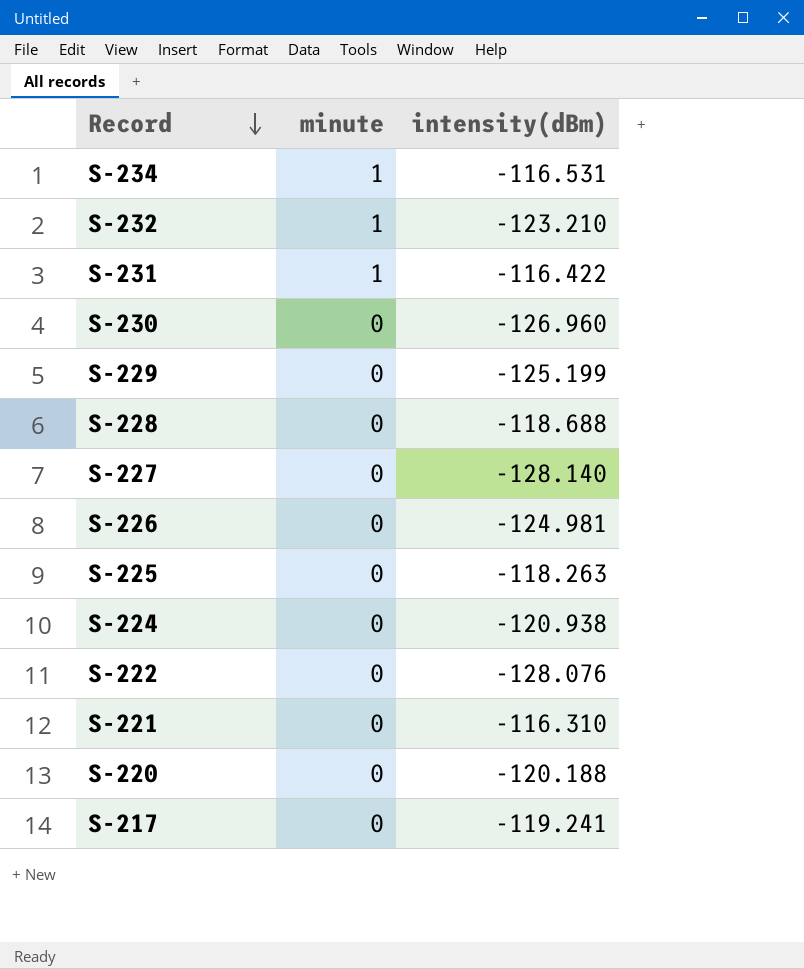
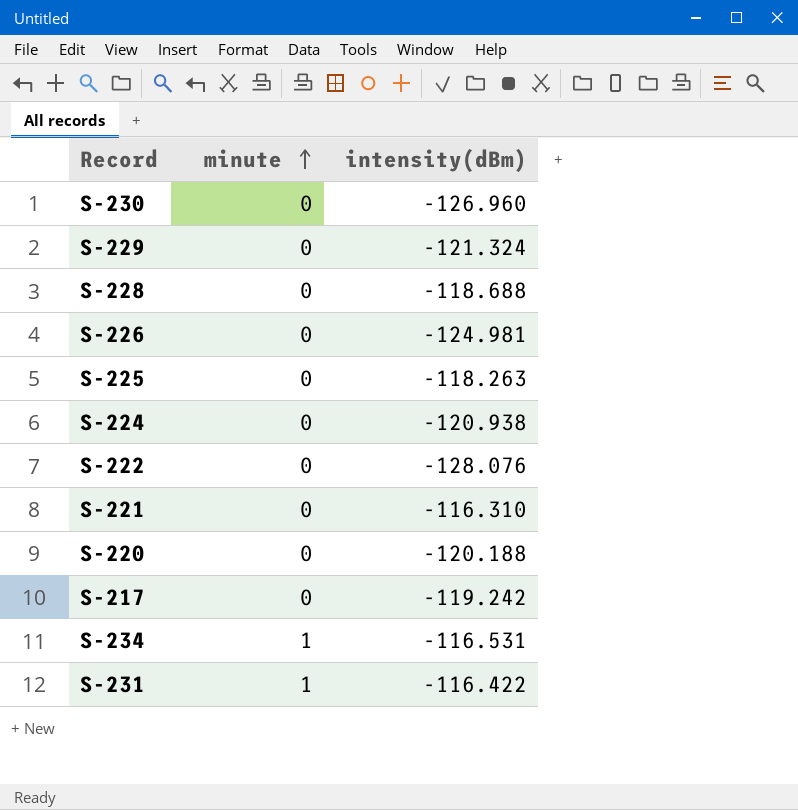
row order: Record descending -> minute ascending
row S-232: 1 | -123.210 -> none
row S-227: 0 | -128.140 -> none
S-229 | intensity(dBm): -125.199 -> -121.324
S-217 | intensity(dBm): -119.241 -> -119.242

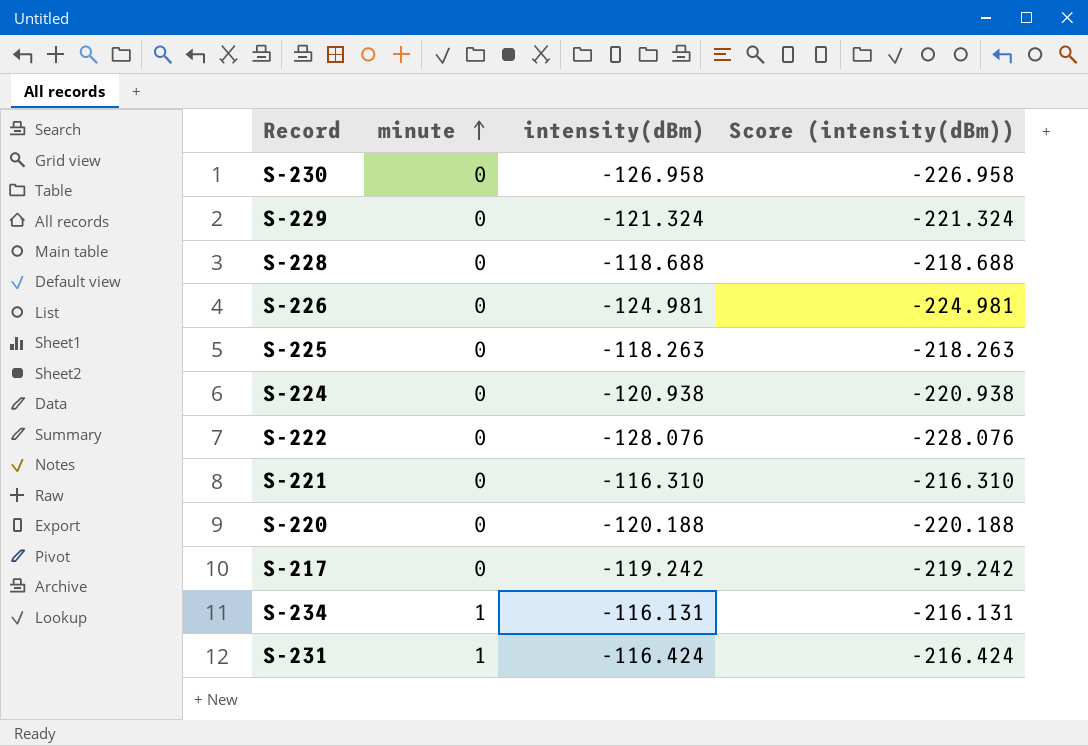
column Score (intensity(dBm)) | formula: none -> [intensity(dBm)] - 100
S-230 | intensity(dBm): -126.960 -> -126.958
S-234 | intensity(dBm): -116.531 -> -116.131
S-231 | intensity(dBm): -116.422 -> -116.424

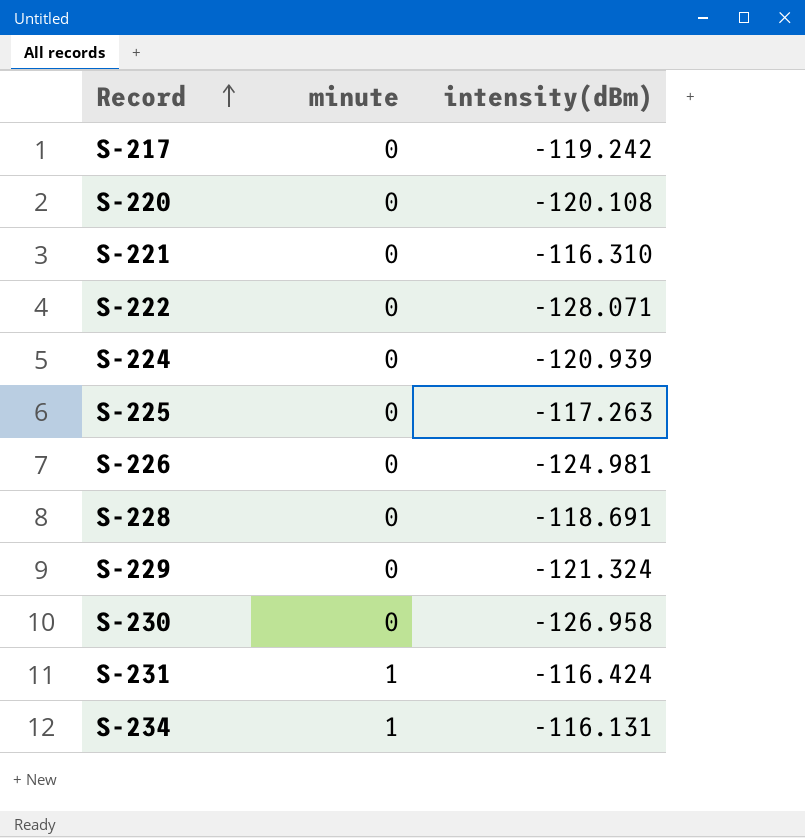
row order: minute ascending -> Record ascending
column Score (intensity(dBm)) | formula: [intensity(dBm)] - 100 -> none
S-220 | intensity(dBm): -120.188 -> -120.108
S-222 | intensity(dBm): -128.076 -> -128.071
S-224 | intensity(dBm): -120.938 -> -120.939
S-225 | intensity(dBm): -118.263 -> -117.263
S-228 | intensity(dBm): -118.688 -> -118.691

